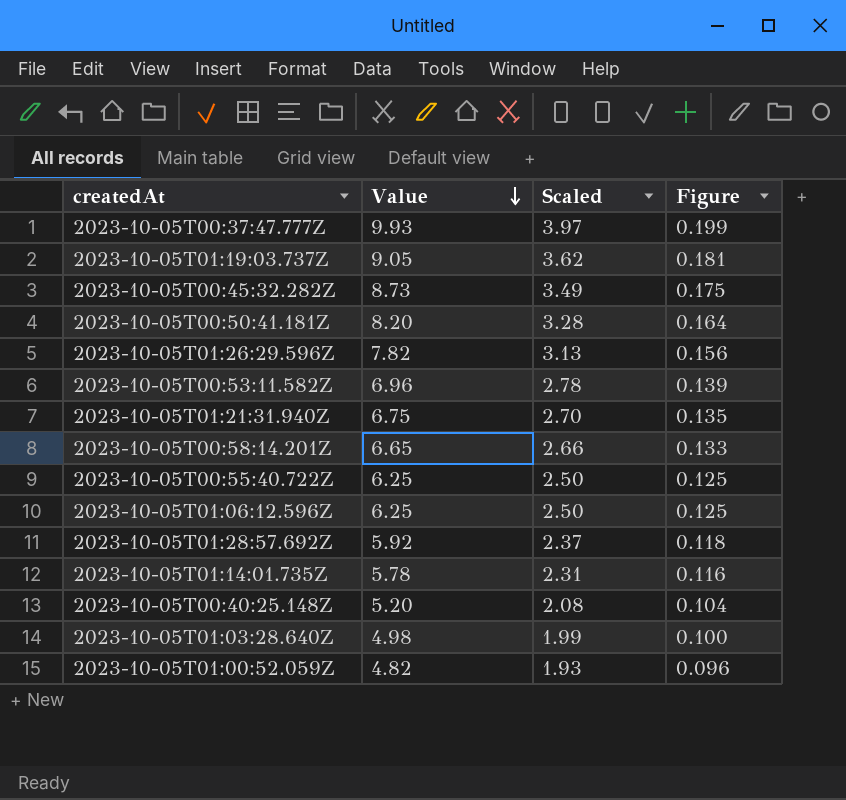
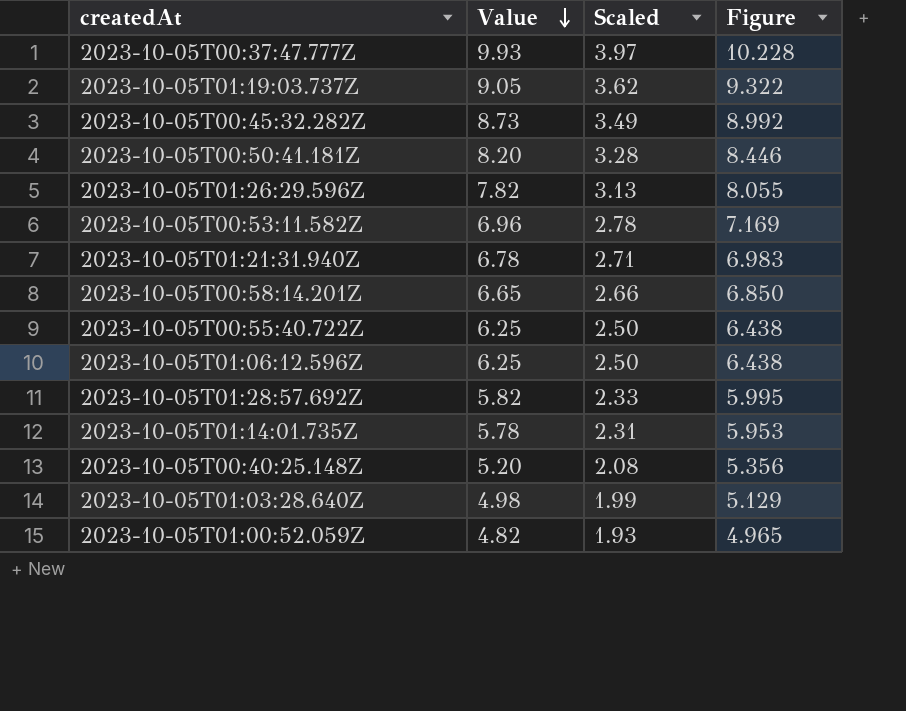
column Figure | formula: [Value] * 0.02 -> [Value] * 1.03
2023-10-05T01:21:31.940Z | Value: 6.75 -> 6.78
2023-10-05T01:21:31.940Z | Scaled: 2.70 -> 2.71
2023-10-05T01:28:57.692Z | Value: 5.92 -> 5.82
2023-10-05T01:28:57.692Z | Scaled: 2.37 -> 2.33

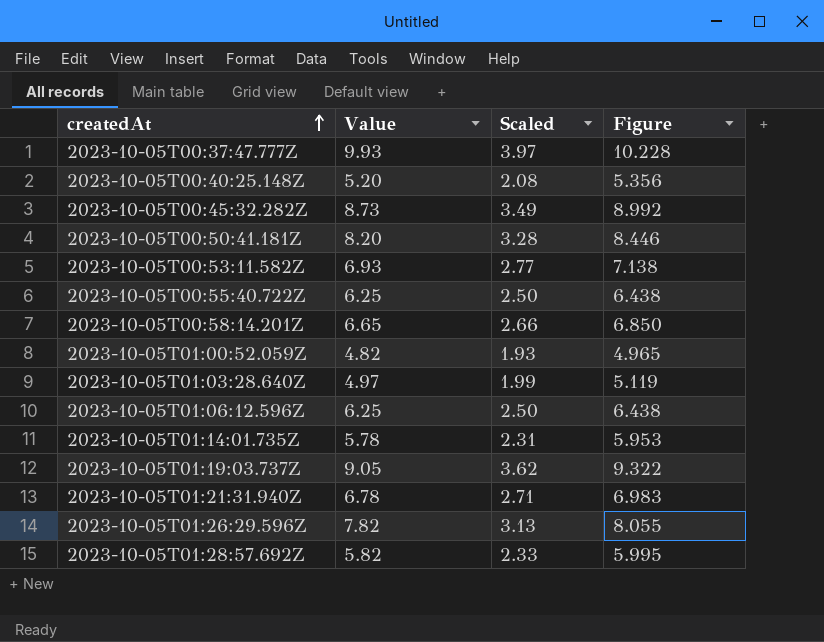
row order: Value descending -> createdAt ascending
2023-10-05T00:53:11.582Z | Value: 6.96 -> 6.93
2023-10-05T00:53:11.582Z | Scaled: 2.78 -> 2.77
2023-10-05T00:53:11.582Z | Figure: 7.169 -> 7.138
2023-10-05T01:03:28.640Z | Value: 4.98 -> 4.97
2023-10-05T01:03:28.640Z | Figure: 5.129 -> 5.119

